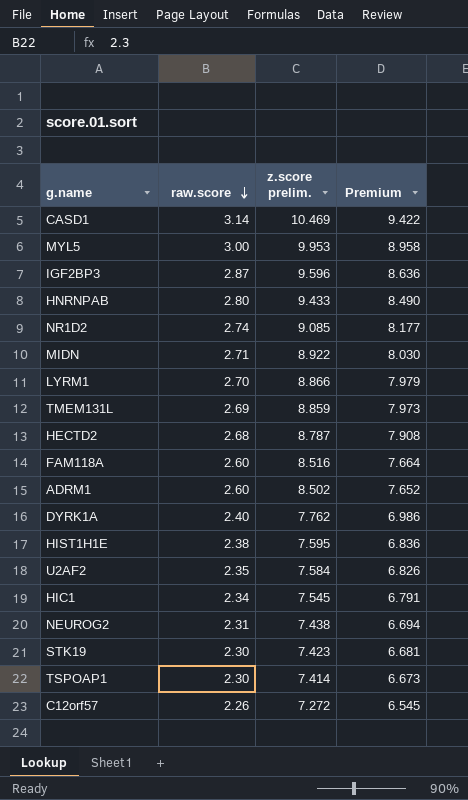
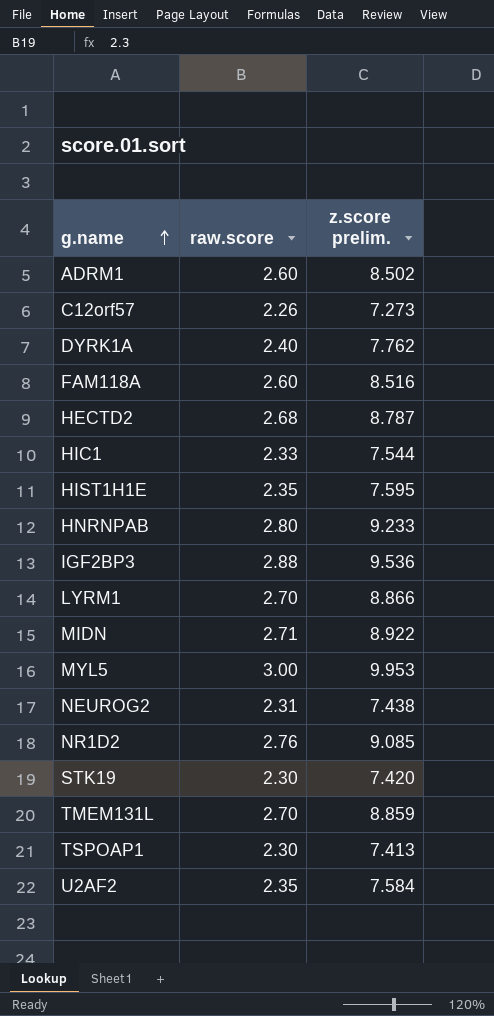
row order: raw.score descending -> g.name ascending
column Premium | formula: [z.score prelim.] * 0.9 -> none
row CASD1: 3.14 | 10.469 | 9.422 -> none
C12orf57 | z.score prelim.: 7.272 -> 7.273
HIC1 | raw.score: 2.34 -> 2.33
HIC1 | z.score prelim.: 7.545 -> 7.544
HIST1H1E | raw.score: 2.38 -> 2.35
HNRNPAB | z.score prelim.: 9.433 -> 9.233
IGF2BP3 | raw.score: 2.87 -> 2.88
IGF2BP3 | z.score prelim.: 9.596 -> 9.536
NR1D2 | raw.score: 2.74 -> 2.76
STK19 | z.score prelim.: 7.423 -> 7.420
TMEM131L | raw.score: 2.69 -> 2.70
TSPOAP1 | z.score prelim.: 7.414 -> 7.413

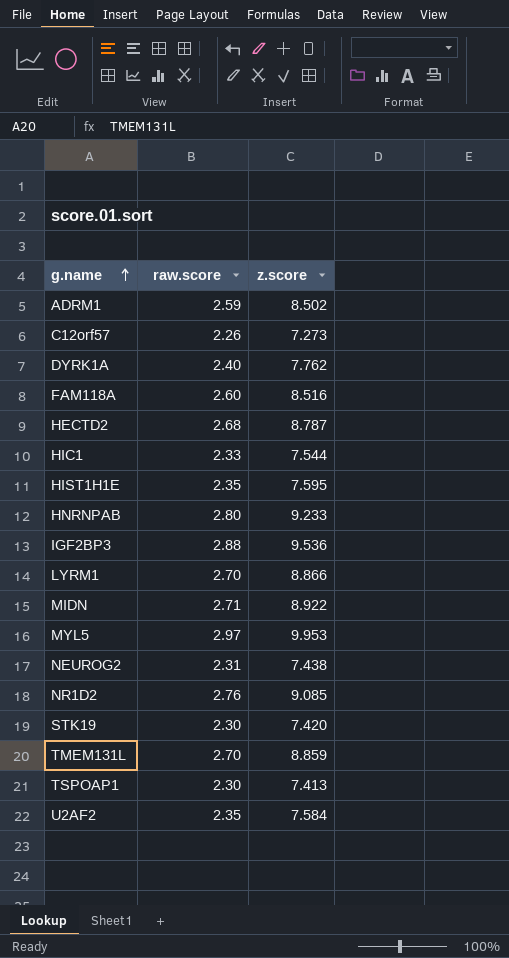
column name: z.score prelim. -> z.score
ADRM1 | raw.score: 2.60 -> 2.59
MYL5 | raw.score: 3.00 -> 2.97

